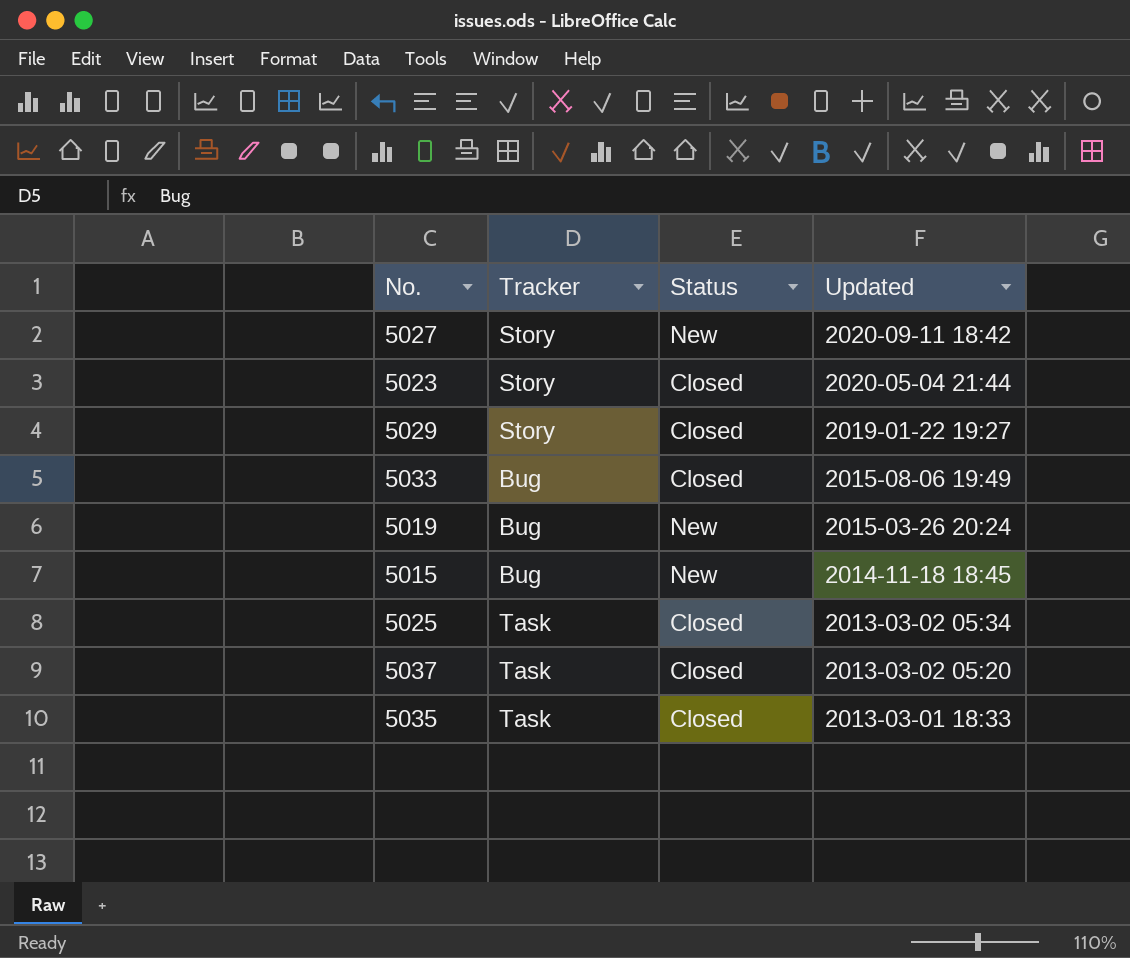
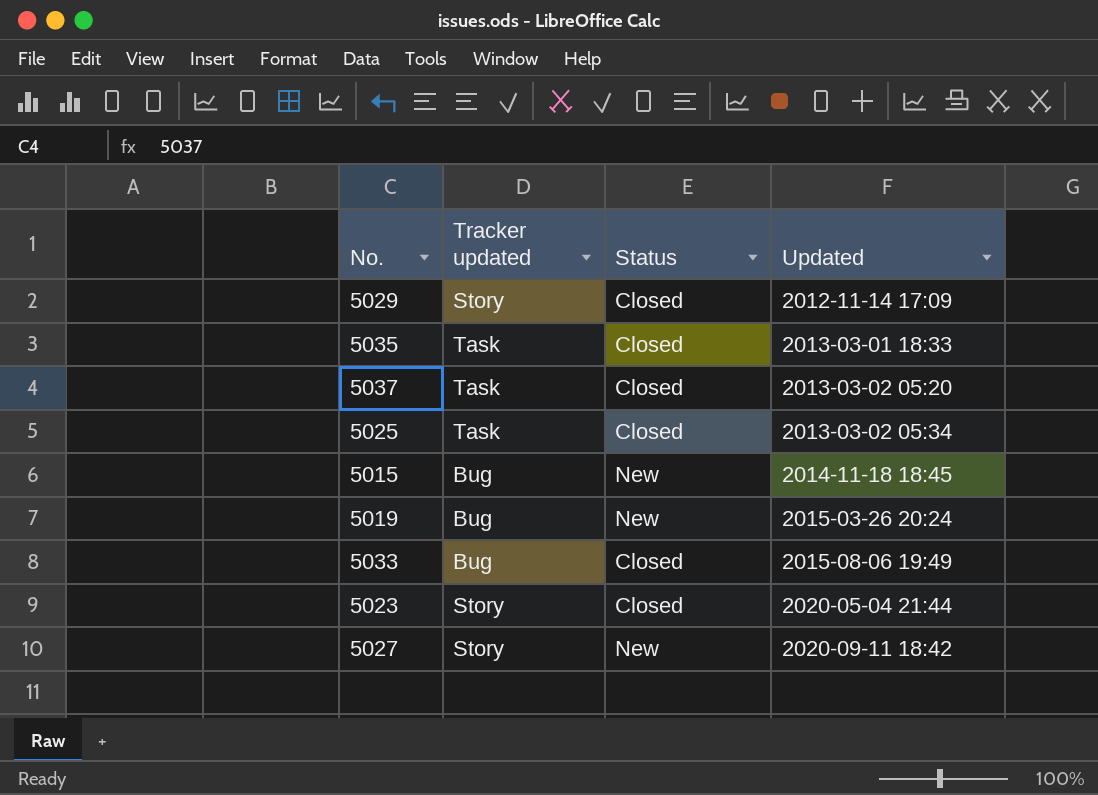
row order: Updated descending -> Updated ascending
column name: Tracker -> Tracker updated
5029 | Updated: 2019-01-22 19:27 -> 2012-11-14 17:09

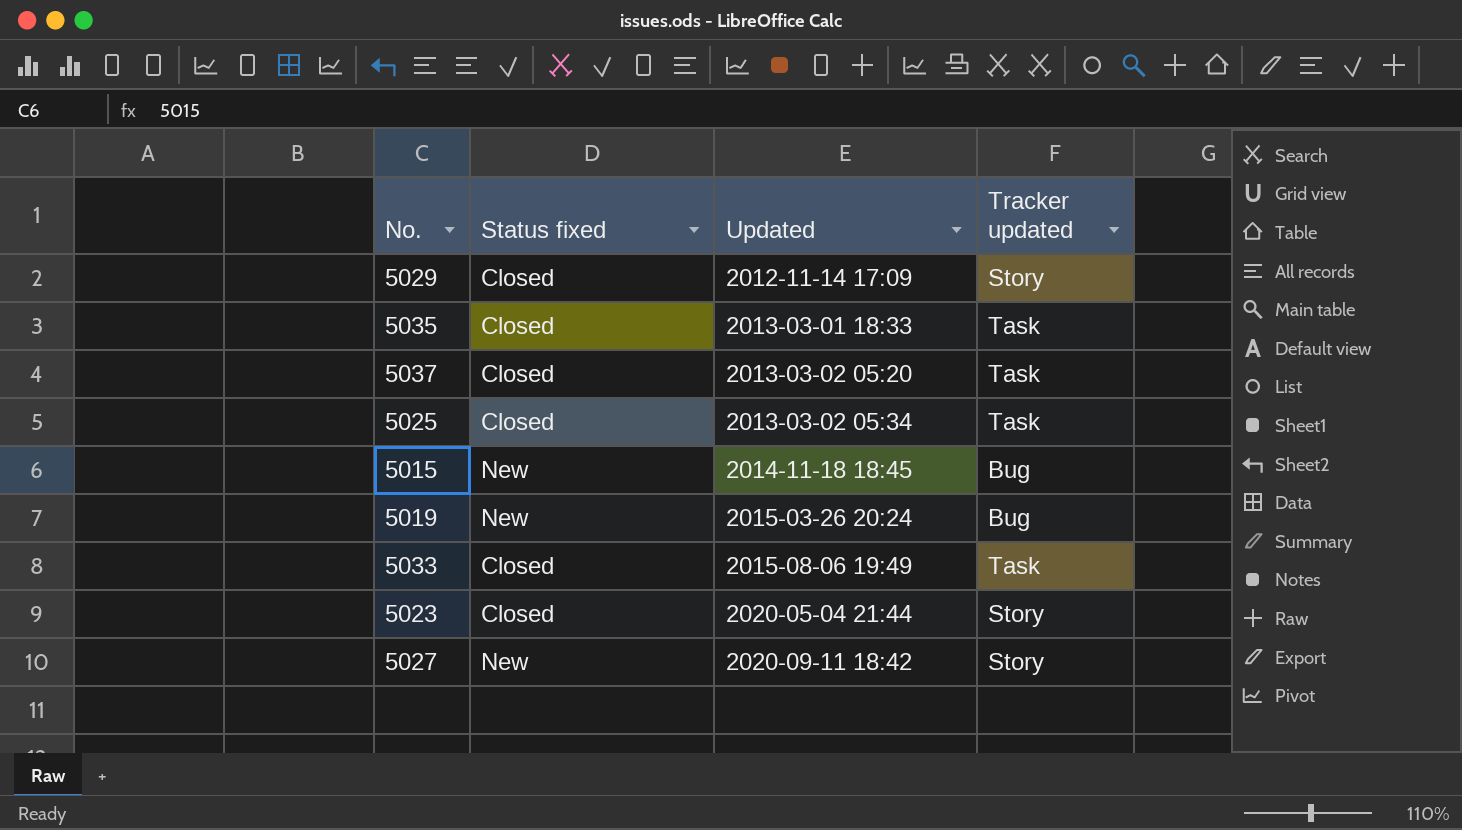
column name: Status -> Status fixed
column Tracker updated | position: 2 -> 4
5033 | Tracker updated: Bug -> Task

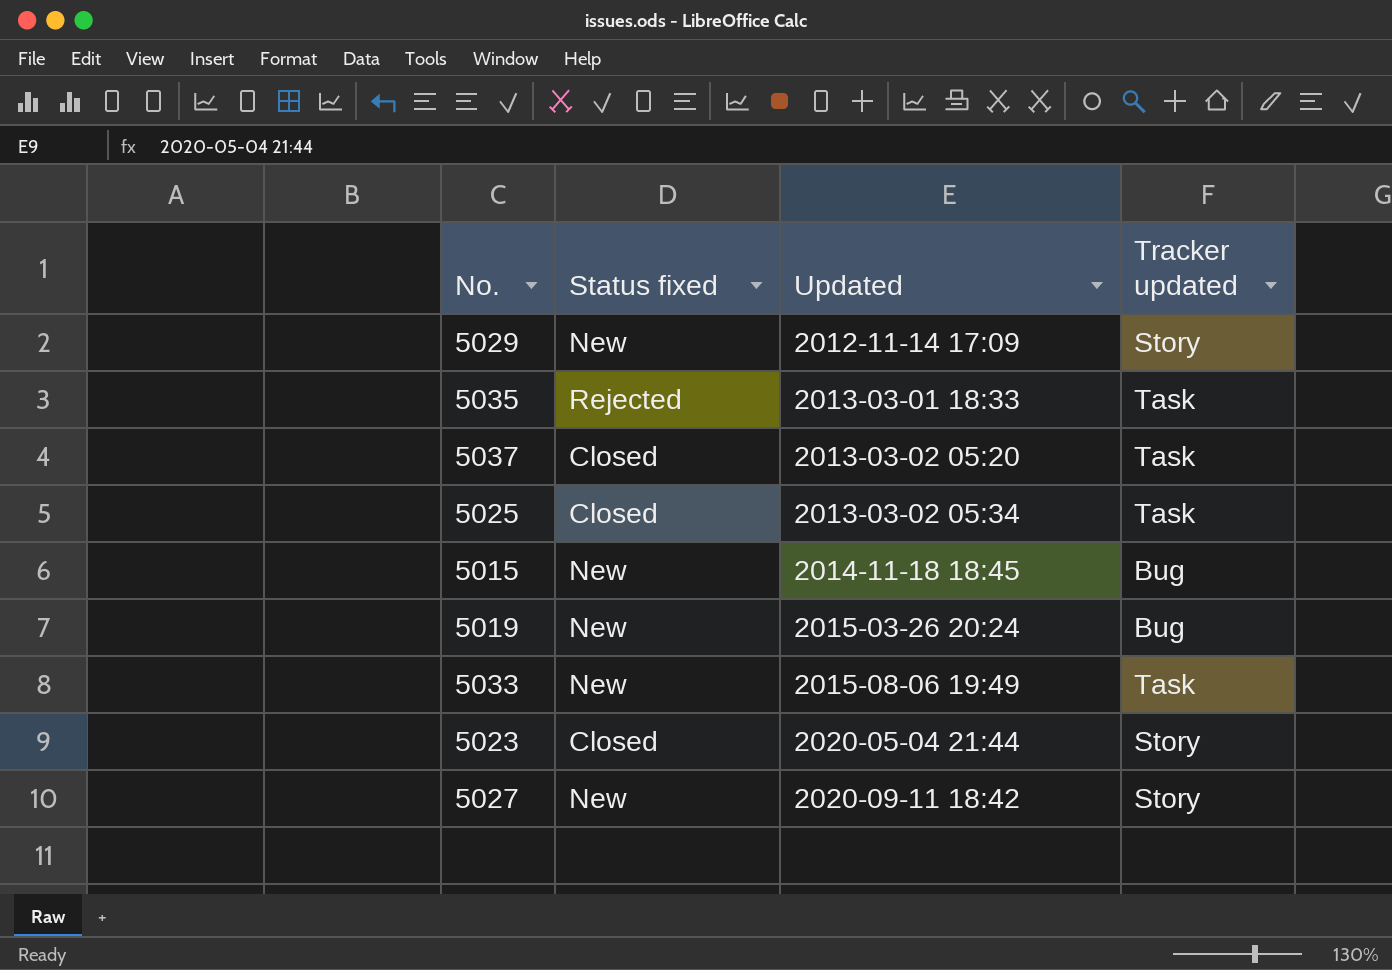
5029 | Status fixed: Closed -> New
5035 | Status fixed: Closed -> Rejected
5033 | Status fixed: Closed -> New

